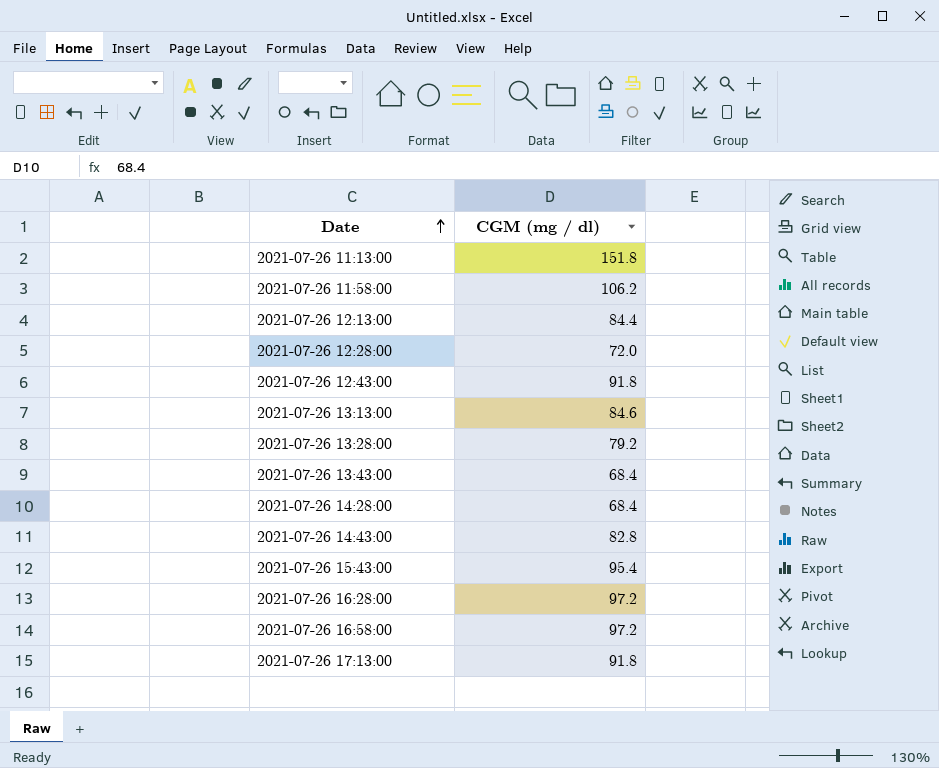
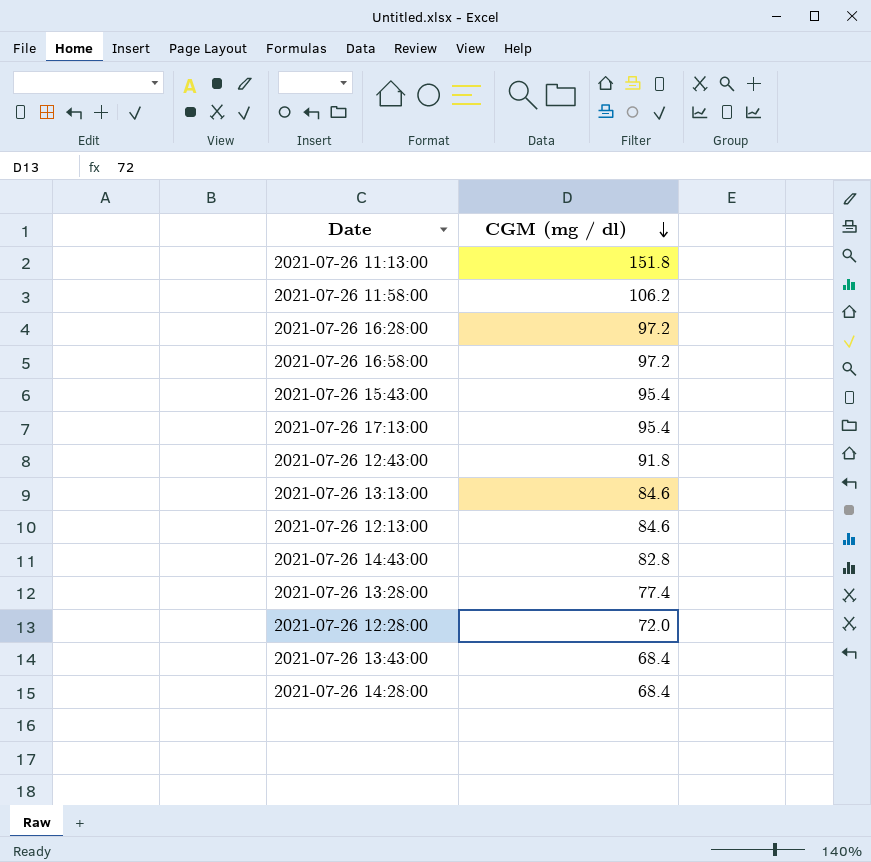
row order: Date ascending -> CGM (mg / dl) descending
2021-07-26 17:13:00 | CGM (mg / dl): 91.8 -> 95.4
2021-07-26 12:13:00 | CGM (mg / dl): 84.4 -> 84.6
2021-07-26 13:28:00 | CGM (mg / dl): 79.2 -> 77.4

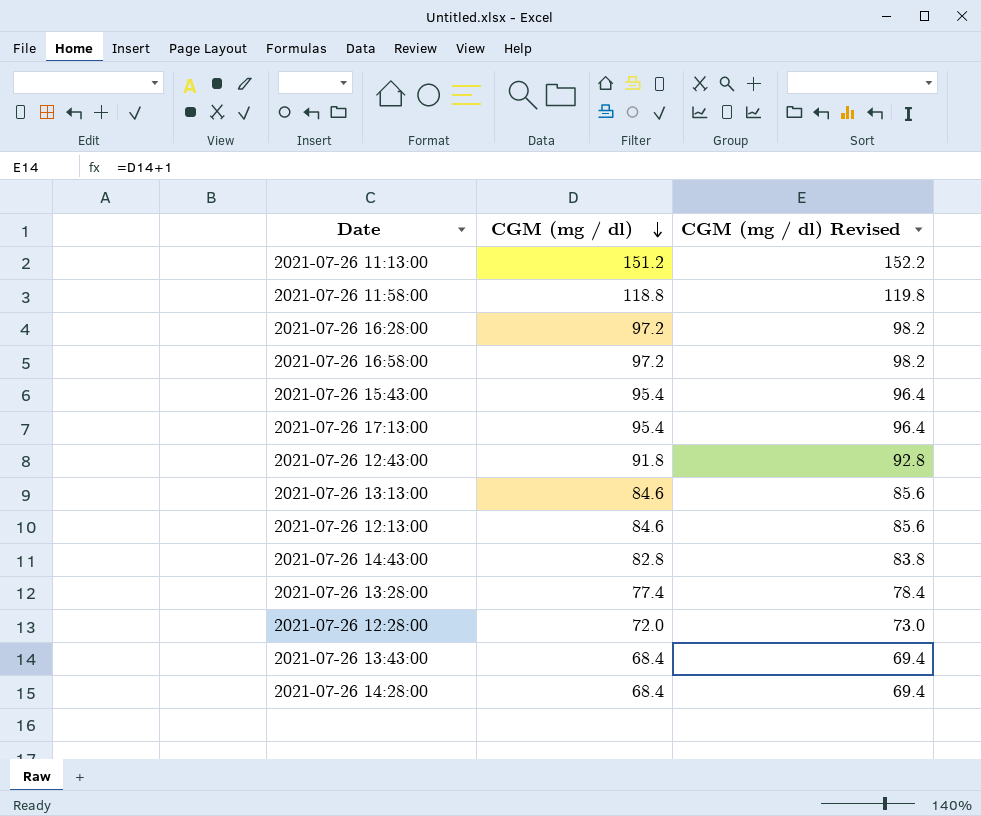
column CGM (mg / dl) Revised | formula: none -> [CGM (mg / dl)] + 1
2021-07-26 11:13:00 | CGM (mg / dl): 151.8 -> 151.2
2021-07-26 11:58:00 | CGM (mg / dl): 106.2 -> 118.8

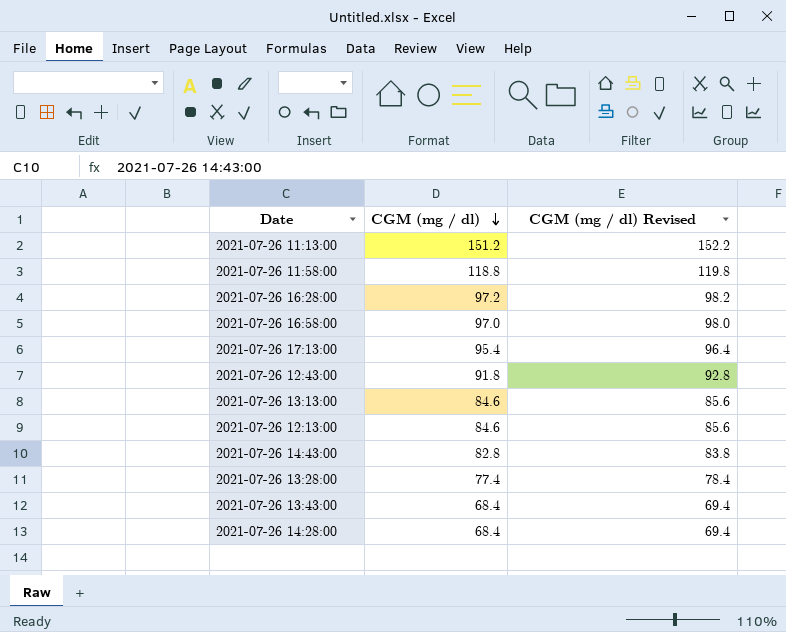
row 2021-07-26 15:43:00: 95.4 | 96.4 -> none
row 2021-07-26 12:28:00: 72.0 | 73.0 -> none
2021-07-26 16:58:00 | CGM (mg / dl): 97.2 -> 97.0
2021-07-26 16:58:00 | CGM (mg / dl) Revised: 98.2 -> 98.0

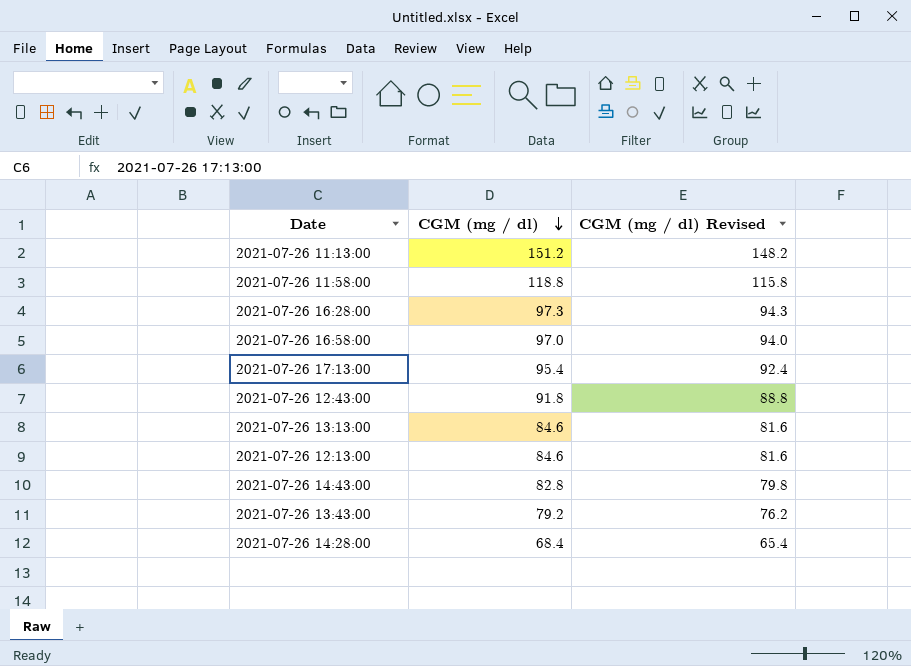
column CGM (mg / dl) Revised | formula: [CGM (mg / dl)] + 1 -> [CGM (mg / dl)] - 3
row 2021-07-26 13:28:00: 77.4 | 78.4 -> none
2021-07-26 16:28:00 | CGM (mg / dl): 97.2 -> 97.3
2021-07-26 13:43:00 | CGM (mg / dl): 68.4 -> 79.2

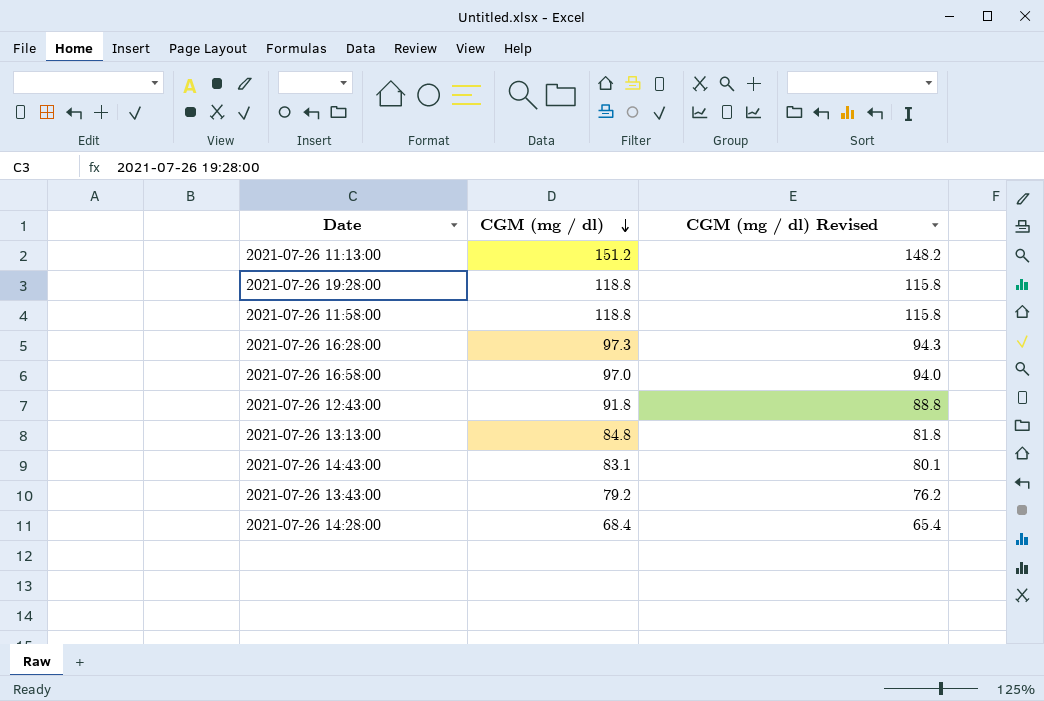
row 2021-07-26 17:13:00: 95.4 | 92.4 -> none
row 2021-07-26 12:13:00: 84.6 | 81.6 -> none
row 2021-07-26 19:28:00: none -> 118.8 | 115.8
2021-07-26 13:13:00 | CGM (mg / dl): 84.6 -> 84.8
2021-07-26 13:13:00 | CGM (mg / dl) Revised: 81.6 -> 81.8
2021-07-26 14:43:00 | CGM (mg / dl): 82.8 -> 83.1
2021-07-26 14:43:00 | CGM (mg / dl) Revised: 79.8 -> 80.1

